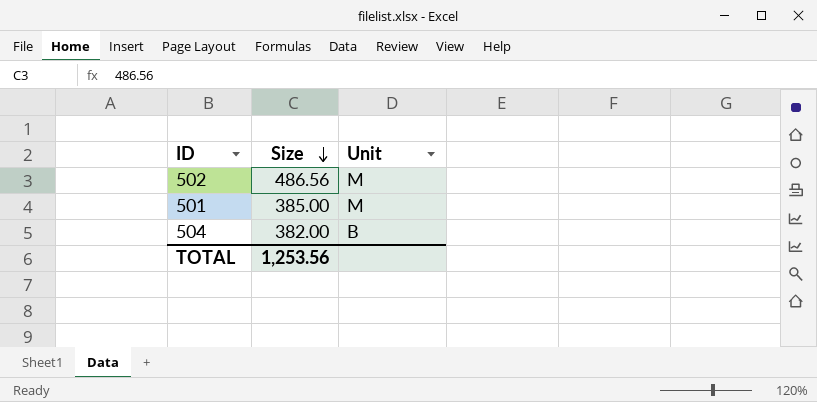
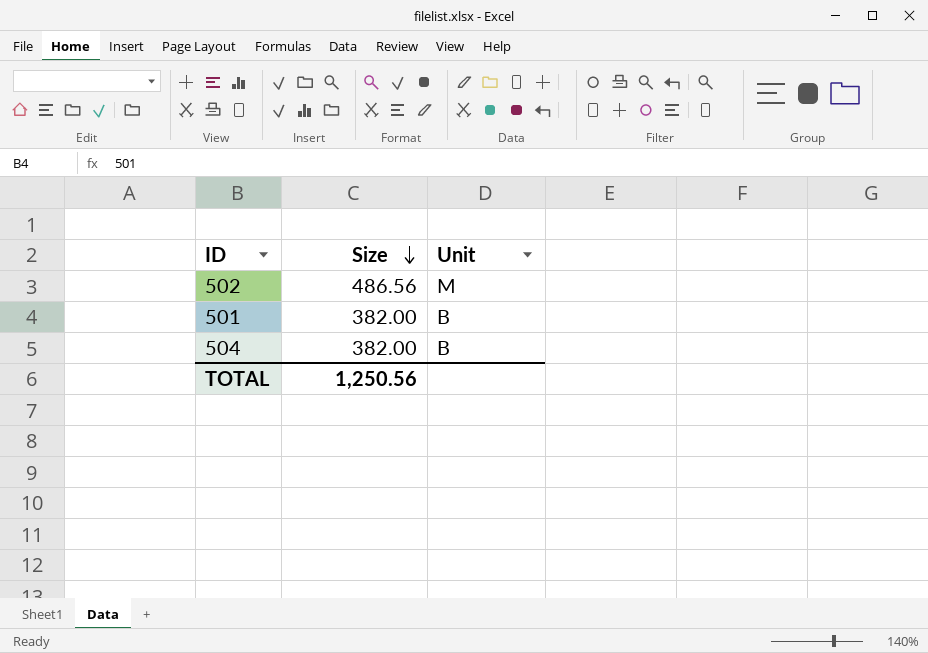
501 | Size: 385.00 -> 382.00
501 | Unit: M -> B
TOTAL | Size: 1,253.56 -> 1,250.56

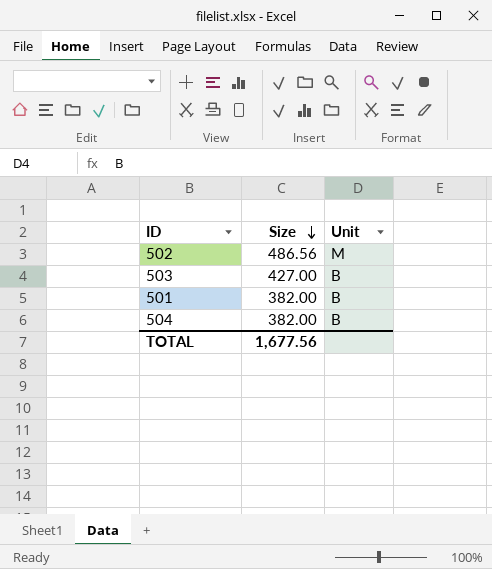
row 503: none -> 427.00 | B
TOTAL | Size: 1,250.56 -> 1,677.56

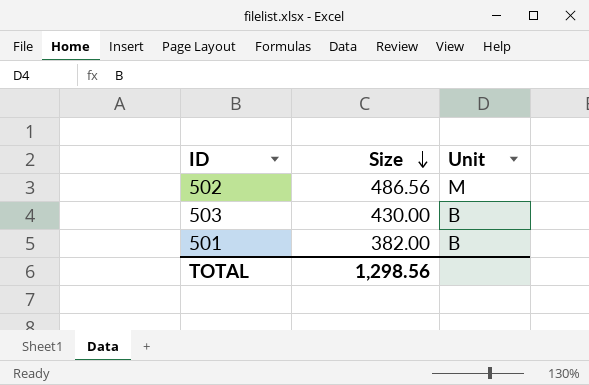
row 504: 382.00 | B -> none
503 | Size: 427.00 -> 430.00
TOTAL | Size: 1,677.56 -> 1,298.56

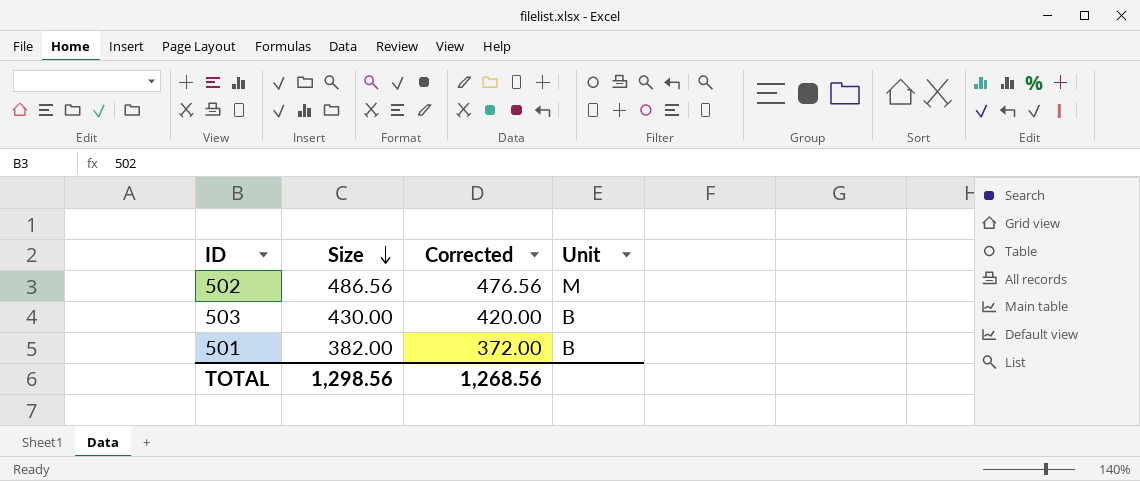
column Corrected | formula: none -> [Size] - 10

